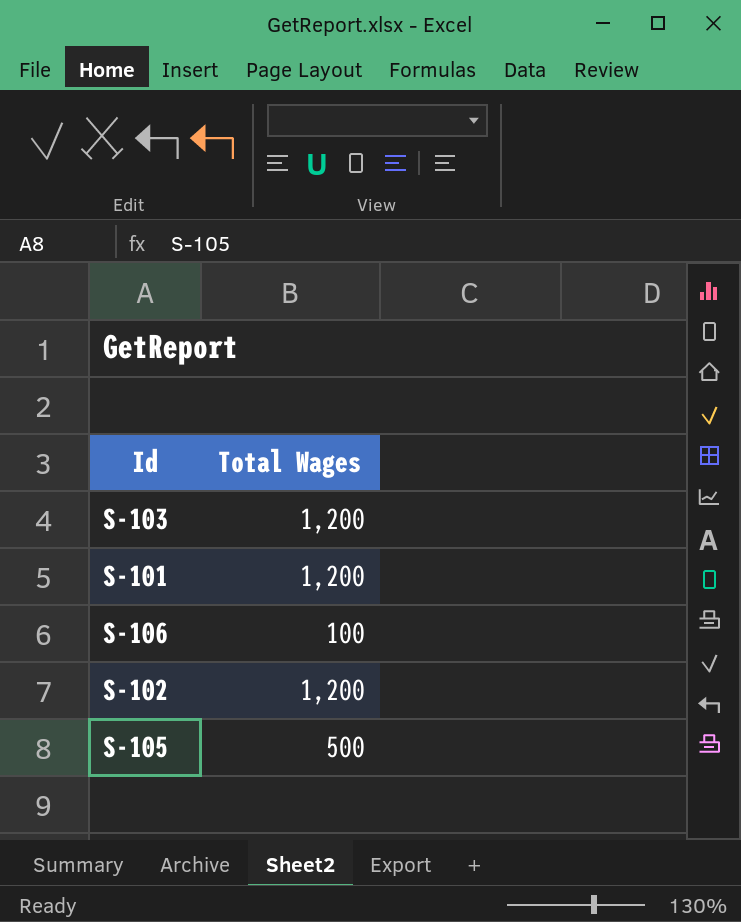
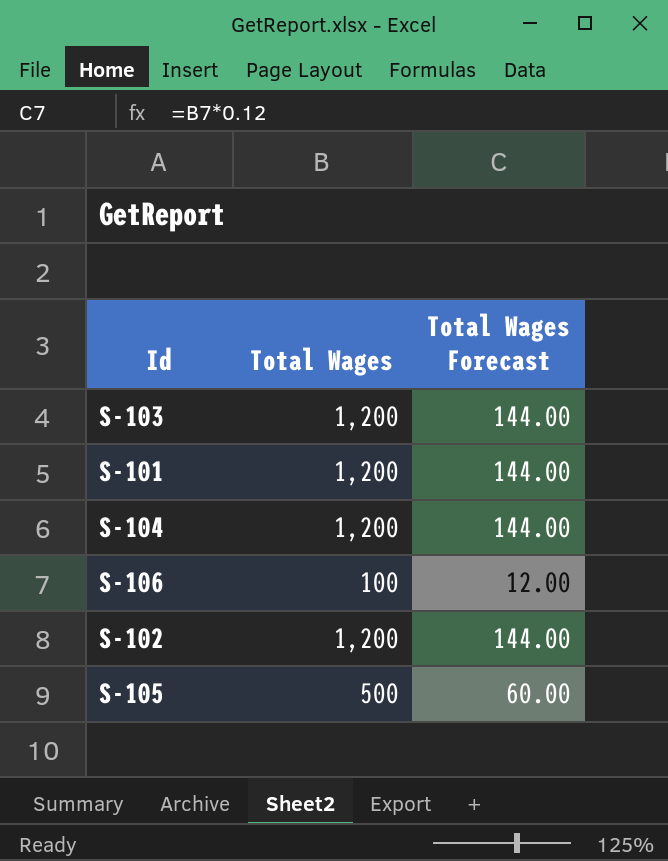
column Total Wages Forecast | formula: none -> [Total Wages] * 0.12
row S-104: none -> 1,200 | 144.00

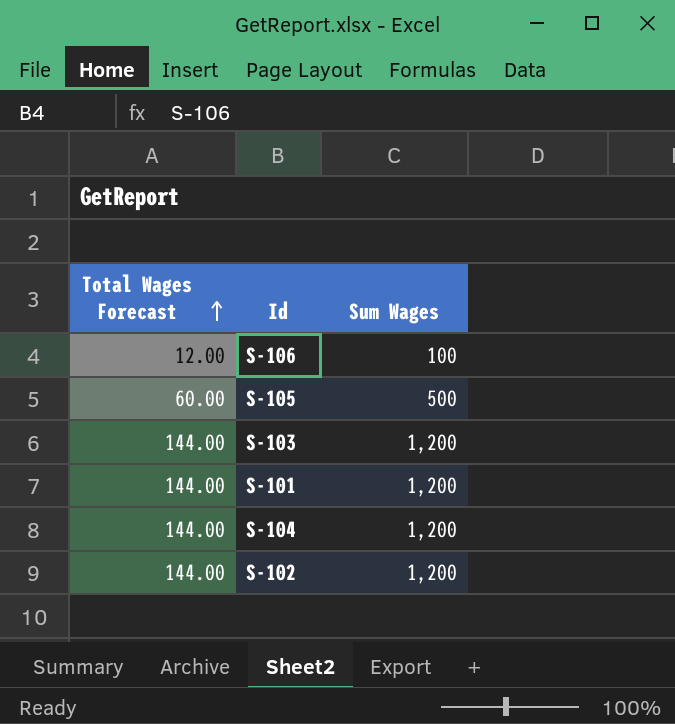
row order: none -> Total Wages Forecast ascending
column Total Wages Forecast | position: 3 -> 1
column name: Total Wages -> Sum Wages

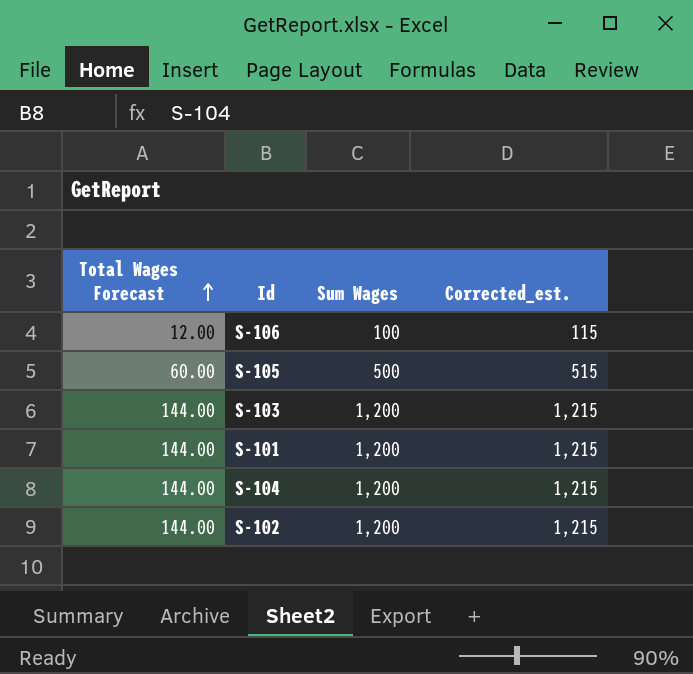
column Corrected_est. | formula: none -> [Sum Wages] + 15

